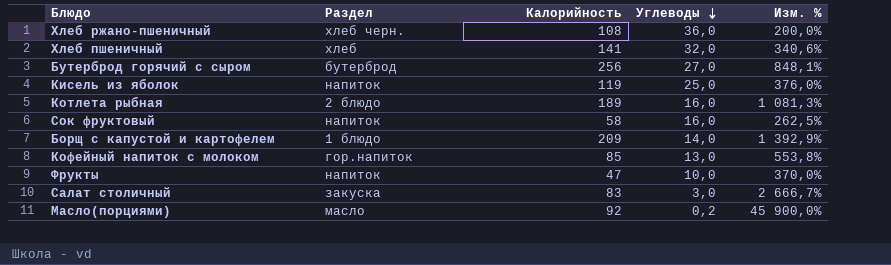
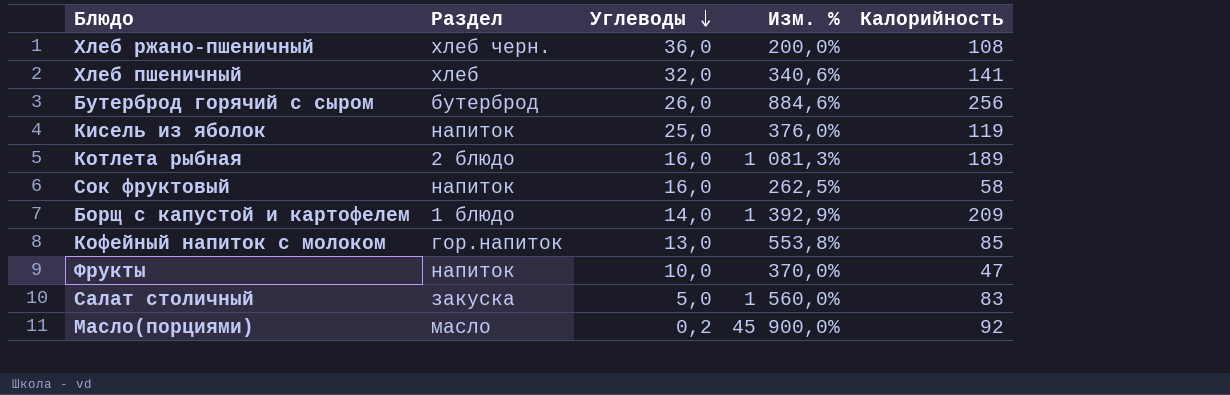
column Калорийность | position: 3 -> 5
Бутерброд горячий с сыром | Углеводы: 27,0 -> 26,0
Бутерброд горячий с сыром | Изм. %: 848,1% -> 884,6%
Салат столичный | Углеводы: 3,0 -> 5,0
Салат столичный | Изм. %: 2 666,7% -> 1 560,0%

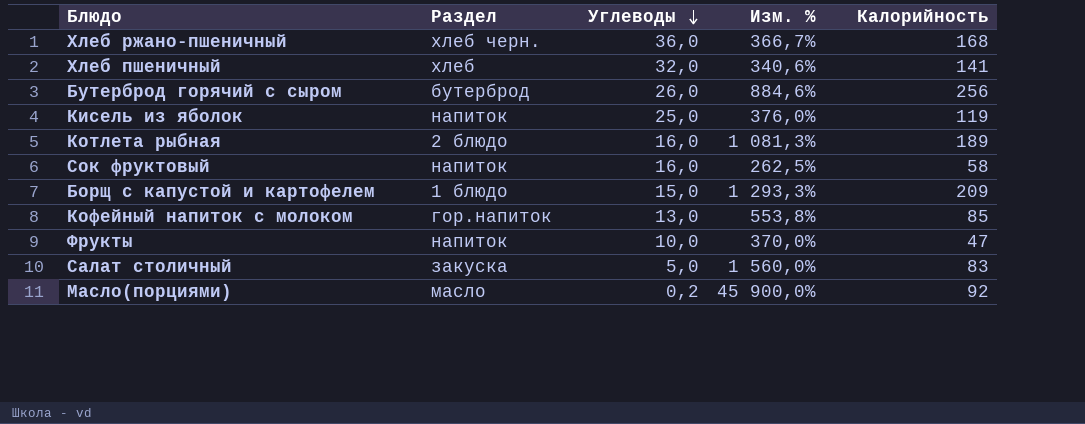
Хлеб ржано-пшеничный | Изм. %: 200,0% -> 366,7%
Хлеб ржано-пшеничный | Калорийность: 108 -> 168
Борщ с капустой и картофелем | Углеводы: 14,0 -> 15,0
Борщ с капустой и картофелем | Изм. %: 1 392,9% -> 1 293,3%

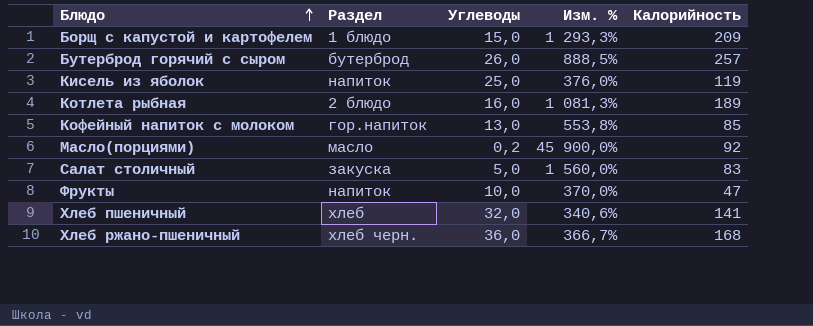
row order: Углеводы descending -> Блюдо ascending
row Сок фруктовый: напиток | 16,0 | 262,5% | 58 -> none
Бутерброд горячий с сыром | Изм. %: 884,6% -> 888,5%
Бутерброд горячий с сыром | Калорийность: 256 -> 257

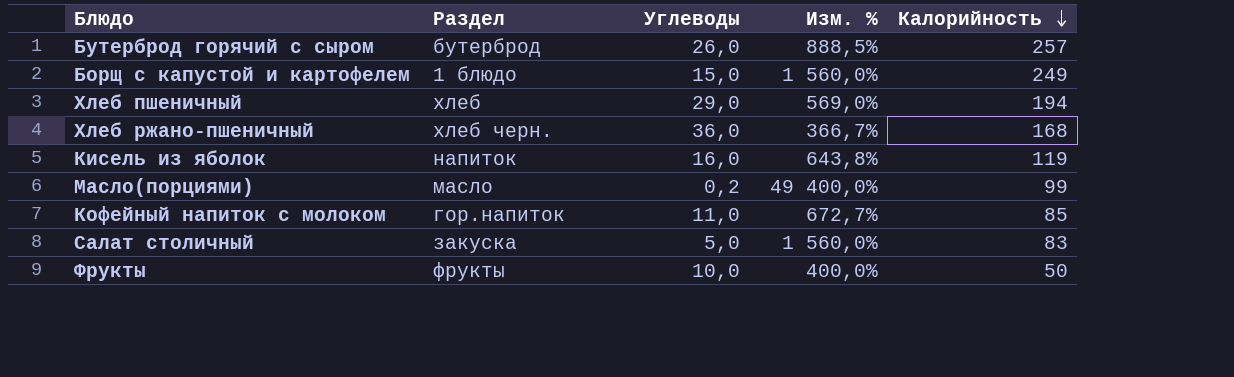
row order: Блюдо ascending -> Калорийность descending
row Котлета рыбная: 2 блюдо | 16,0 | 1 081,3% | 189 -> none
Борщ с капустой и картофелем | Изм. %: 1 293,3% -> 1 560,0%
Борщ с капустой и картофелем | Калорийность: 209 -> 249
Хлеб пшеничный | Углеводы: 32,0 -> 29,0
Хлеб пшеничный | Изм. %: 340,6% -> 569,0%
Хлеб пшеничный | Калорийность: 141 -> 194
Кисель из яболок | Углеводы: 25,0 -> 16,0
Кисель из яболок | Изм. %: 376,0% -> 643,8%
Масло(порциями) | Изм. %: 45 900,0% -> 49 400,0%
Масло(порциями) | Калорийность: 92 -> 99
Кофейный напиток с молоком | Углеводы: 13,0 -> 11,0
Кофейный напиток с молоком | Изм. %: 553,8% -> 672,7%
Фрукты | Раздел: напиток -> фрукты
Фрукты | Изм. %: 370,0% -> 400,0%
Фрукты | Калорийность: 47 -> 50

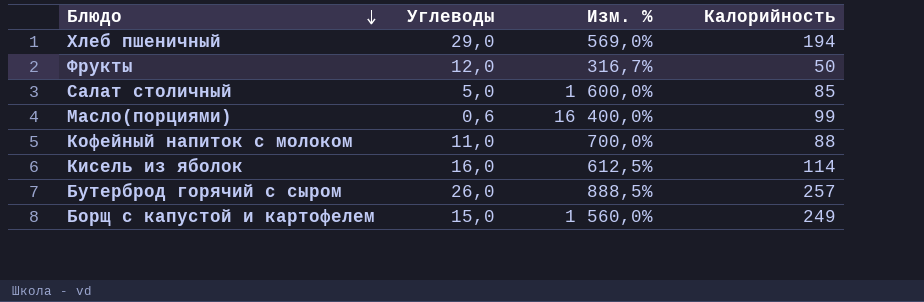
row order: Калорийность descending -> Блюдо descending
column Раздел | position: 2 -> none
row Хлеб ржано-пшеничный: хлеб черн. | 36,0 | 366,7% | 168 -> none
Фрукты | Углеводы: 10,0 -> 12,0
Фрукты | Изм. %: 400,0% -> 316,7%
Салат столичный | Изм. %: 1 560,0% -> 1 600,0%
Салат столичный | Калорийность: 83 -> 85
Масло(порциями) | Углеводы: 0,2 -> 0,6
Масло(порциями) | Изм. %: 49 400,0% -> 16 400,0%
Кофейный напиток с молоком | Изм. %: 672,7% -> 700,0%
Кофейный напиток с молоком | Калорийность: 85 -> 88
Кисель из яболок | Изм. %: 643,8% -> 612,5%
Кисель из яболок | Калорийность: 119 -> 114

